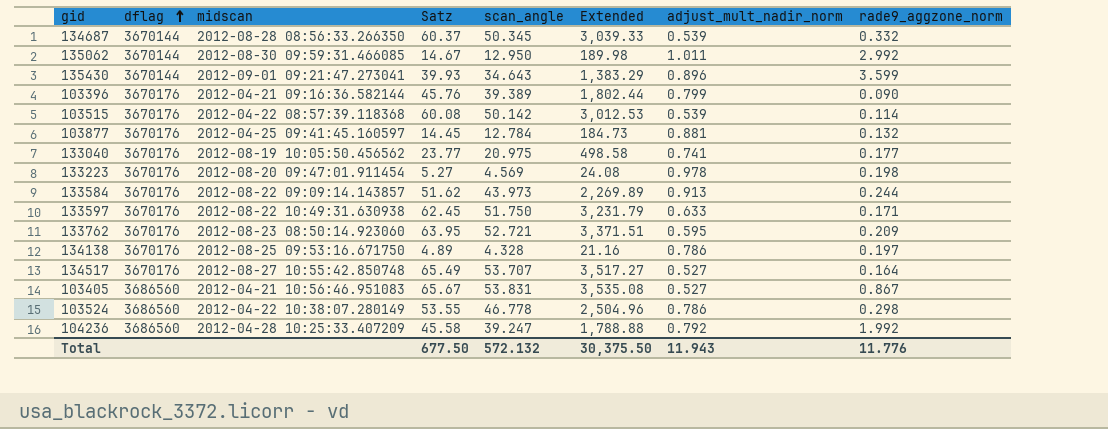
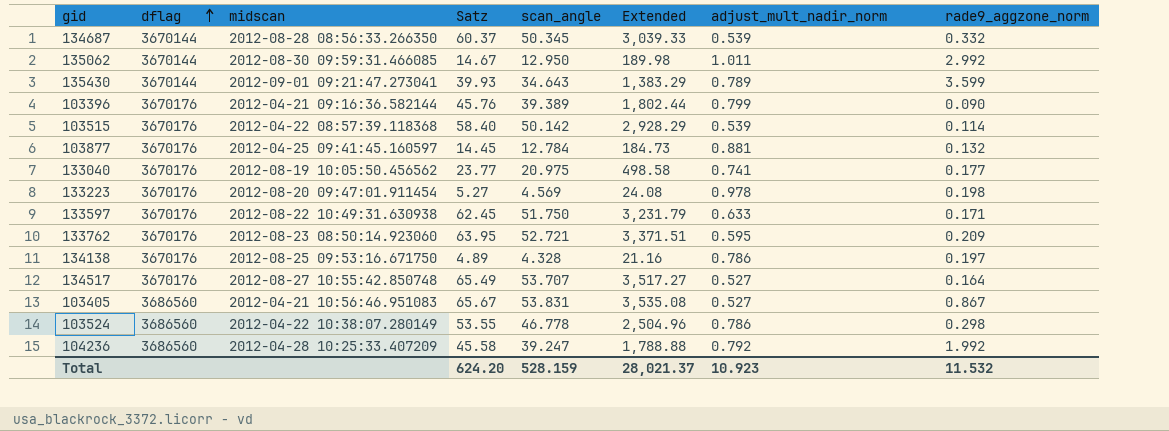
row 133584: 3670176 | 2012-08-22 09:09:14.143857 | 51.62 | 43.973 | 2,269.89 | 0.913 | 0.244 -> none
135430 | adjust_mult_nadir_norm: 0.896 -> 0.789
103515 | Satz: 60.08 -> 58.40
103515 | Extended: 3,012.53 -> 2,928.29
Total | Satz: 677.50 -> 624.20
Total | scan_angle: 572.132 -> 528.159
Total | Extended: 30,375.50 -> 28,021.37
Total | adjust_mult_nadir_norm: 11.943 -> 10.923
Total | rade9_aggzone_norm: 11.776 -> 11.532

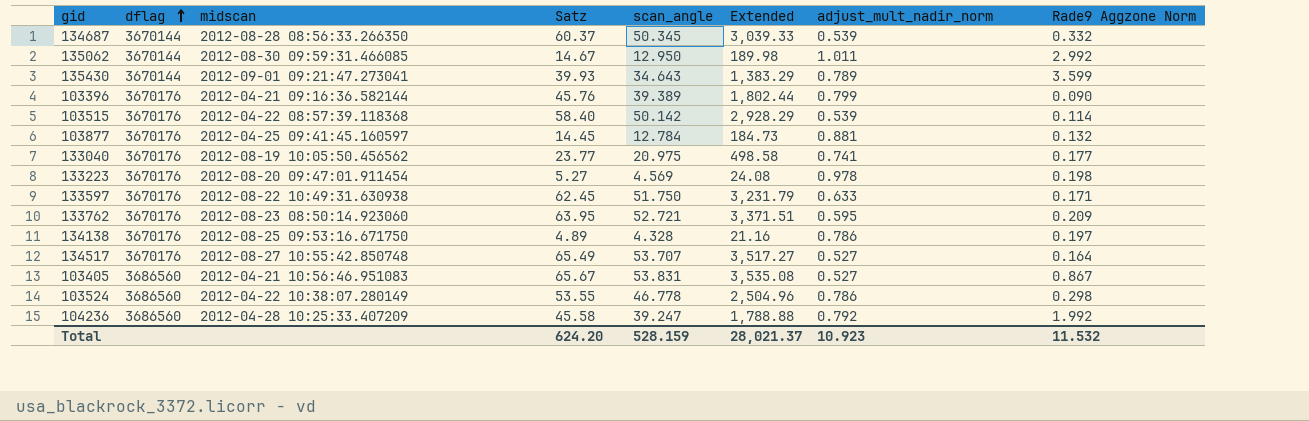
column name: rade9_aggzone_norm -> Rade9 Aggzone Norm

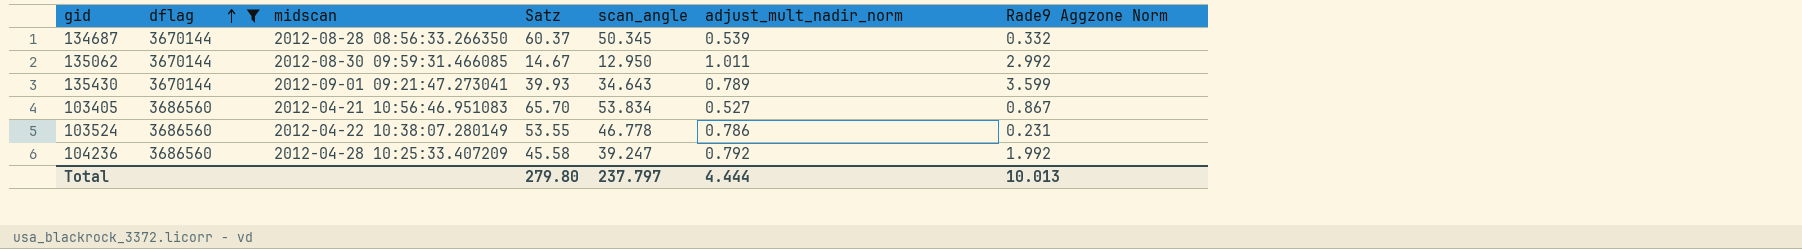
filter: none -> dflag != 3670176
column Extended | formula: [Satz] * [scan_angle] -> none
103405 | Satz: 65.67 -> 65.70
103405 | scan_angle: 53.831 -> 53.834
103524 | Rade9 Aggzone Norm: 0.298 -> 0.231
Total | Satz: 624.20 -> 279.80
Total | scan_angle: 528.159 -> 237.797
Total | adjust_mult_nadir_norm: 10.923 -> 4.444
Total | Rade9 Aggzone Norm: 11.532 -> 10.013

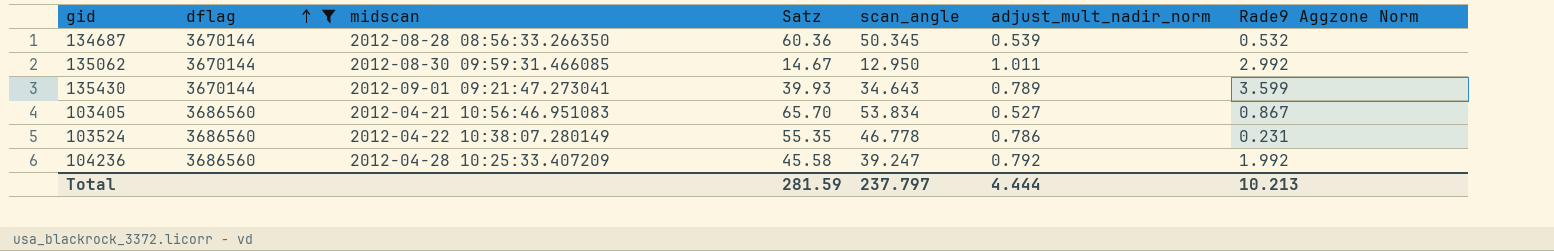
134687 | Satz: 60.37 -> 60.36
134687 | Rade9 Aggzone Norm: 0.332 -> 0.532
103524 | Satz: 53.55 -> 55.35
Total | Satz: 279.80 -> 281.59
Total | Rade9 Aggzone Norm: 10.013 -> 10.213

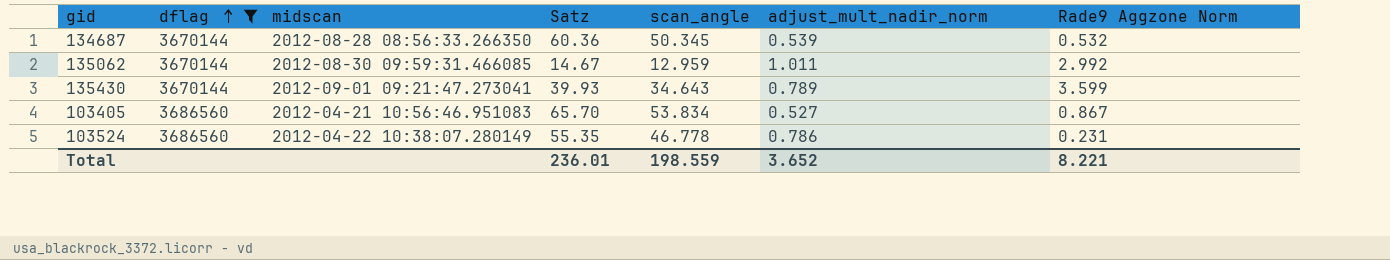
row 104236: 3686560 | 2012-04-28 10:25:33.407209 | 45.58 | 39.247 | 0.792 | 1.992 -> none
135062 | scan_angle: 12.950 -> 12.959
Total | Satz: 281.59 -> 236.01
Total | scan_angle: 237.797 -> 198.559
Total | adjust_mult_nadir_norm: 4.444 -> 3.652
Total | Rade9 Aggzone Norm: 10.213 -> 8.221

